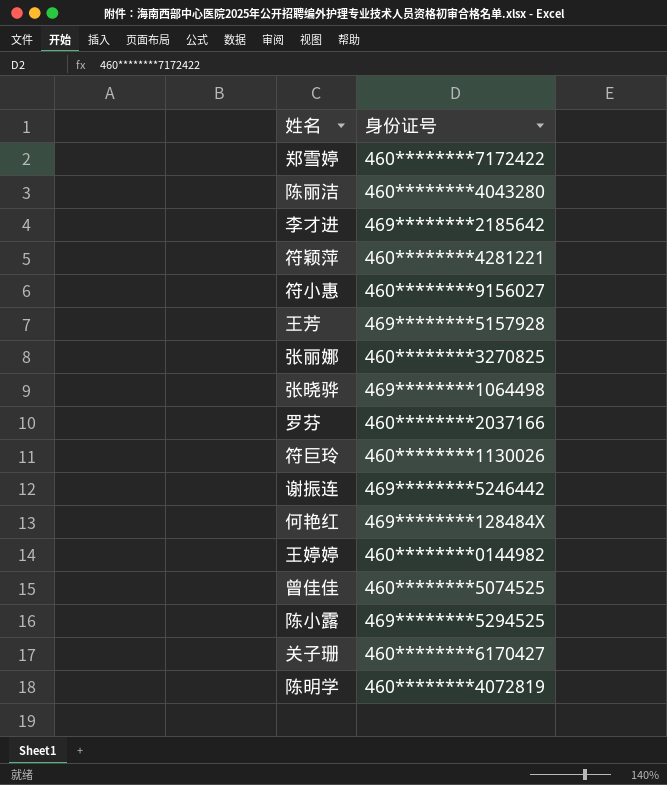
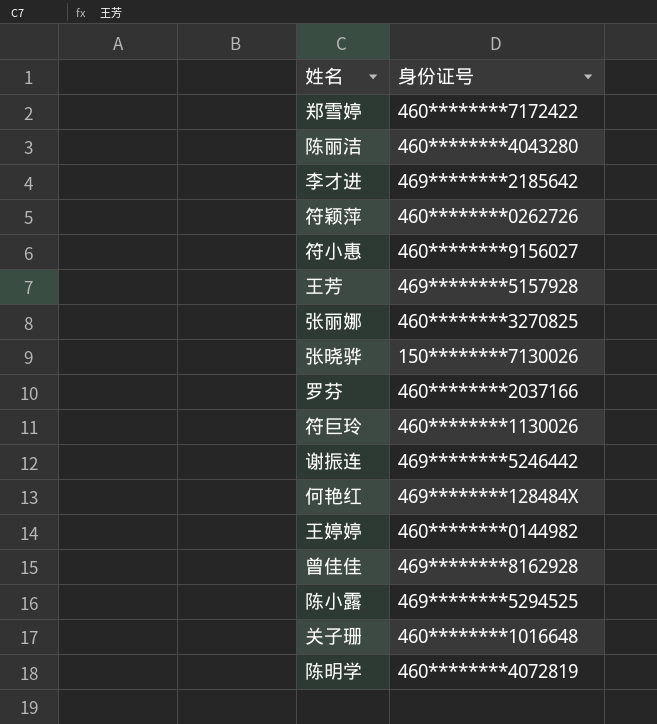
符颖萍 | 身份证号: 460********4281221 -> 460********0262726
张晓骅 | 身份证号: 469********1064498 -> 150********7130026
曾佳佳 | 身份证号: 460********5074525 -> 469********8162928
关子珊 | 身份证号: 460********6170427 -> 460********1016648

